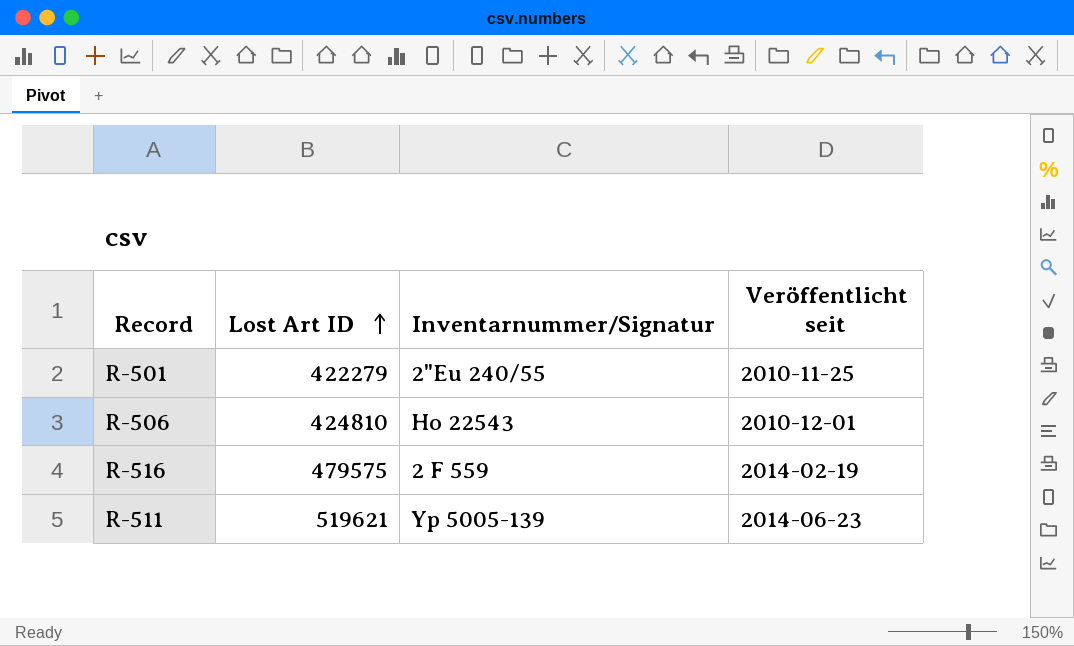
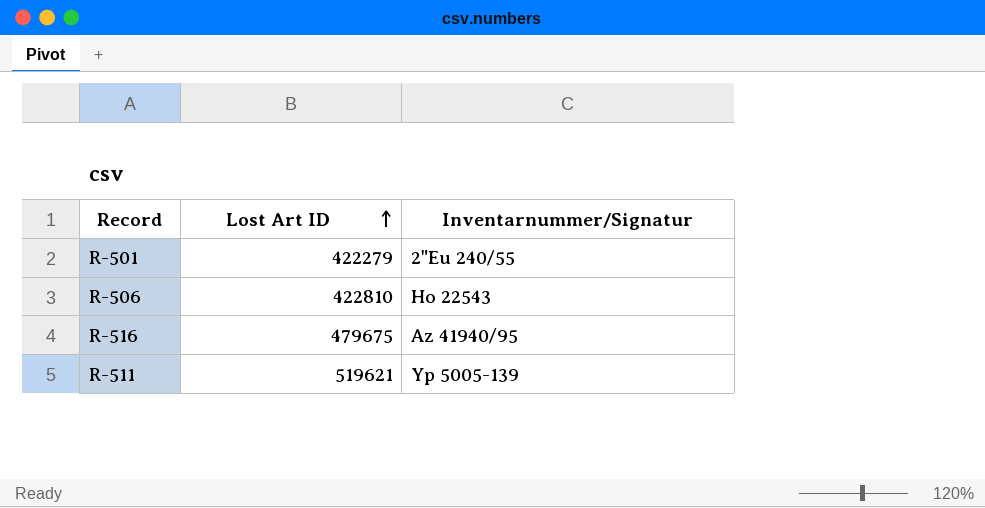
column Veröffentlicht seit | position: 4 -> none
R-506 | Lost Art ID: 424810 -> 422810
R-516 | Lost Art ID: 479575 -> 479675
R-516 | Inventarnummer/Signatur: 2 F 559 -> Az 41940/95

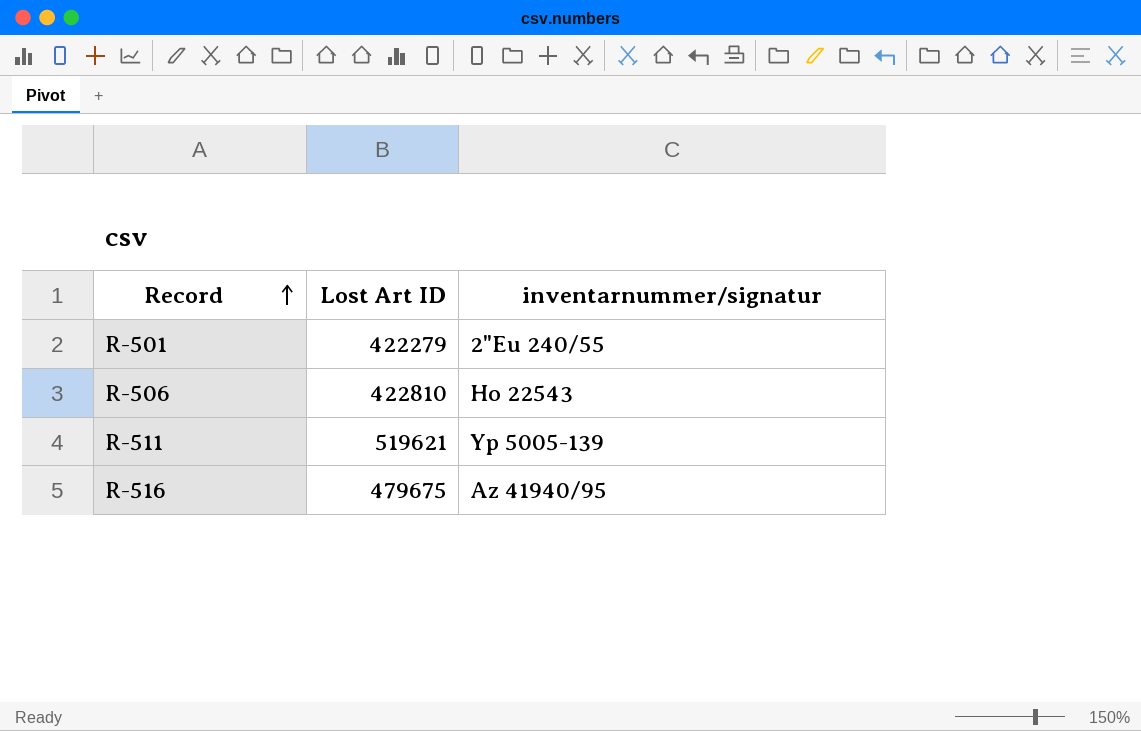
row order: Lost Art ID ascending -> Record ascending
column name: Inventarnummer/Signatur -> inventarnummer/signatur

